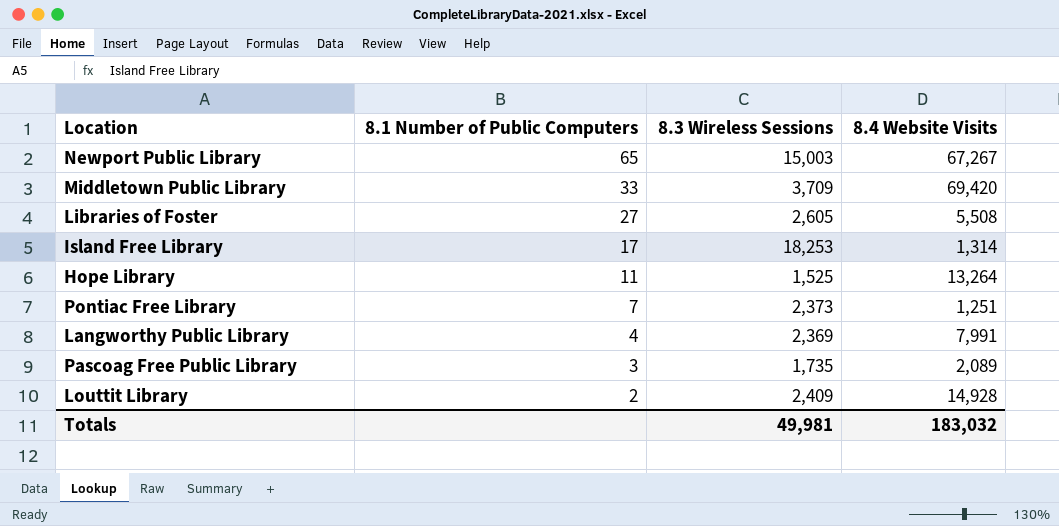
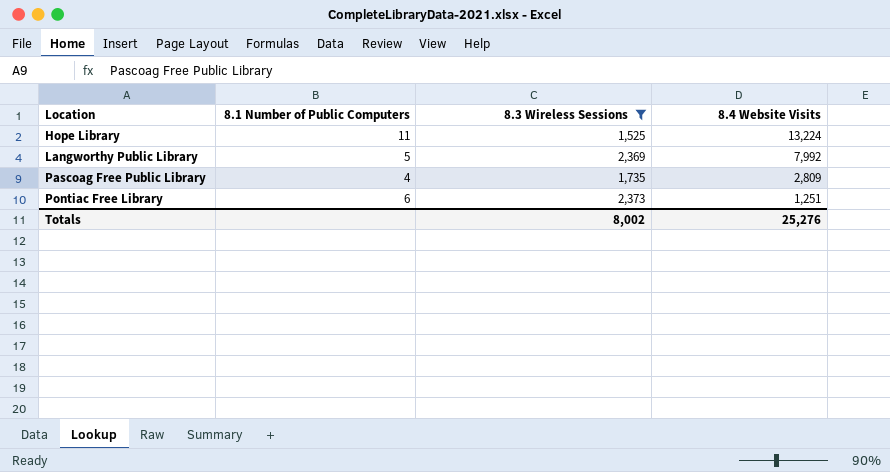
filter: none -> 8.3 Wireless Sessions <= 2,373
row order: 8.1 Number of Public Computers descending -> Location ascending
Hope Library | 8.4 Website Visits: 13,264 -> 13,224
Langworthy Public Library | 8.1 Number of Public Computers: 4 -> 5
Langworthy Public Library | 8.4 Website Visits: 7,991 -> 7,992
Pascoag Free Public Library | 8.1 Number of Public Computers: 3 -> 4
Pascoag Free Public Library | 8.4 Website Visits: 2,089 -> 2,809
Pontiac Free Library | 8.1 Number of Public Computers: 7 -> 6
Totals | 8.3 Wireless Sessions: 49,981 -> 8,002
Totals | 8.4 Website Visits: 183,032 -> 25,276

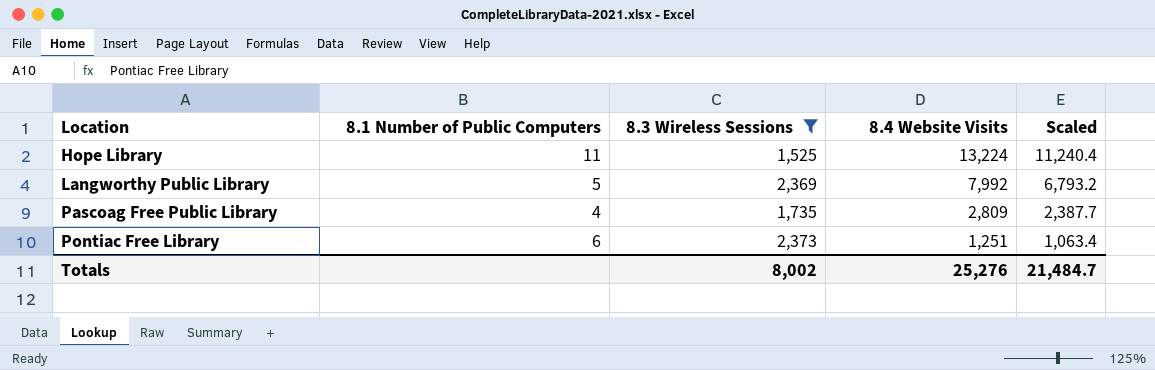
column Scaled | formula: none -> [8.4 Website Visits] * 0.85

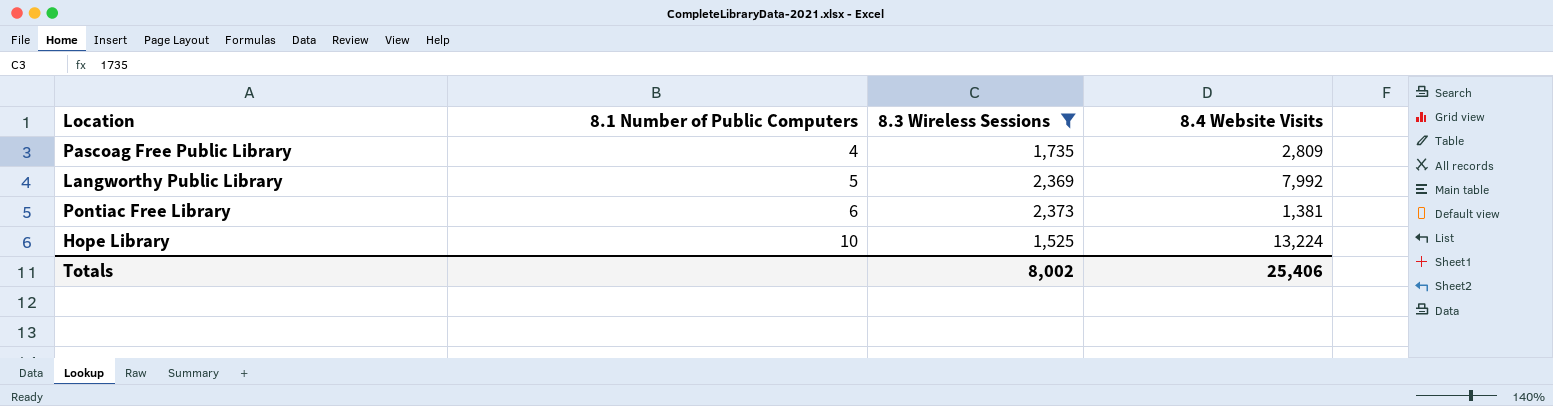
row order: Location ascending -> 8.1 Number of Public Computers ascending
column Scaled | formula: [8.4 Website Visits] * 0.85 -> none
Pontiac Free Library | 8.4 Website Visits: 1,251 -> 1,381
Hope Library | 8.1 Number of Public Computers: 11 -> 10
Totals | 8.4 Website Visits: 25,276 -> 25,406

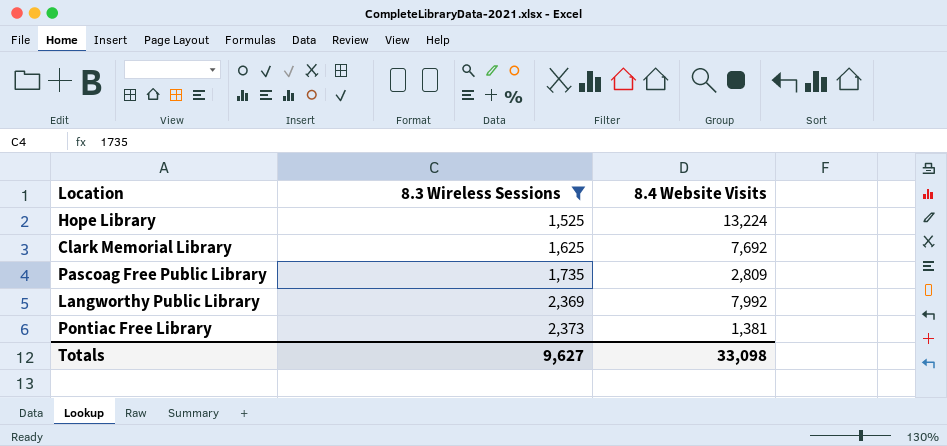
row order: 8.1 Number of Public Computers ascending -> 8.3 Wireless Sessions ascending
column 8.1 Number of Public Computers | position: 2 -> none
row Clark Memorial Library: none -> 1,625 | 7,692
Totals | 8.3 Wireless Sessions: 8,002 -> 9,627
Totals | 8.4 Website Visits: 25,406 -> 33,098

